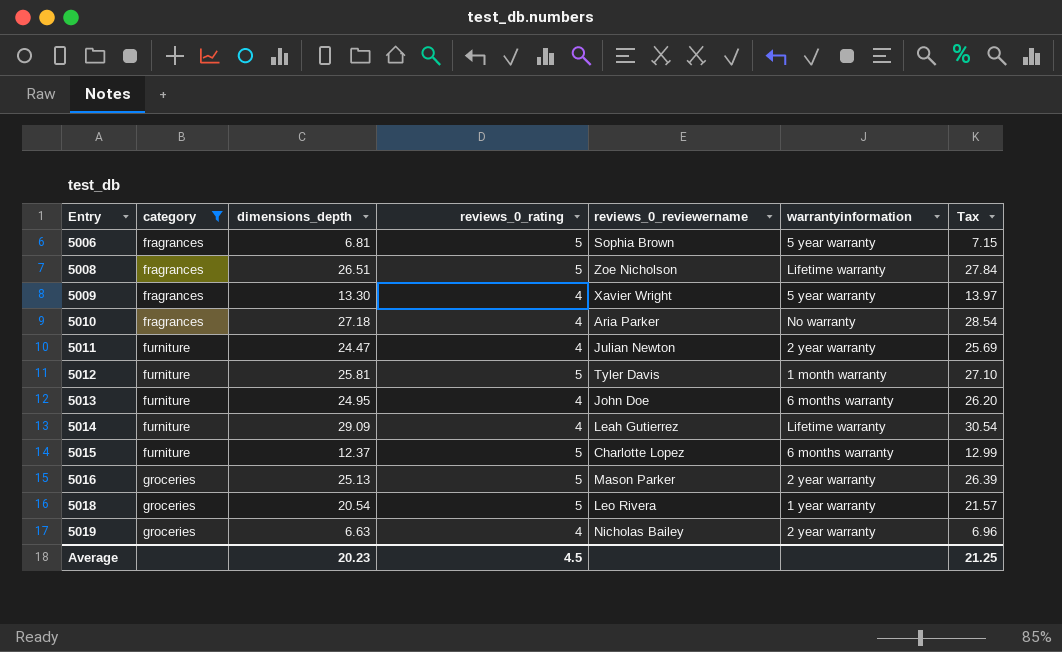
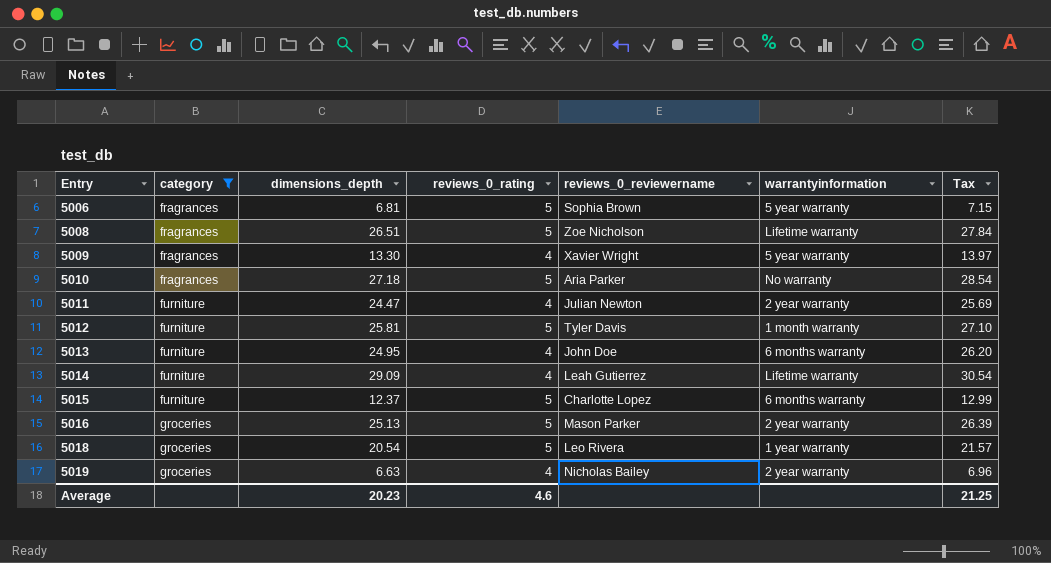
5010 | reviews_0_rating: 4 -> 5
Average | reviews_0_rating: 4.5 -> 4.6

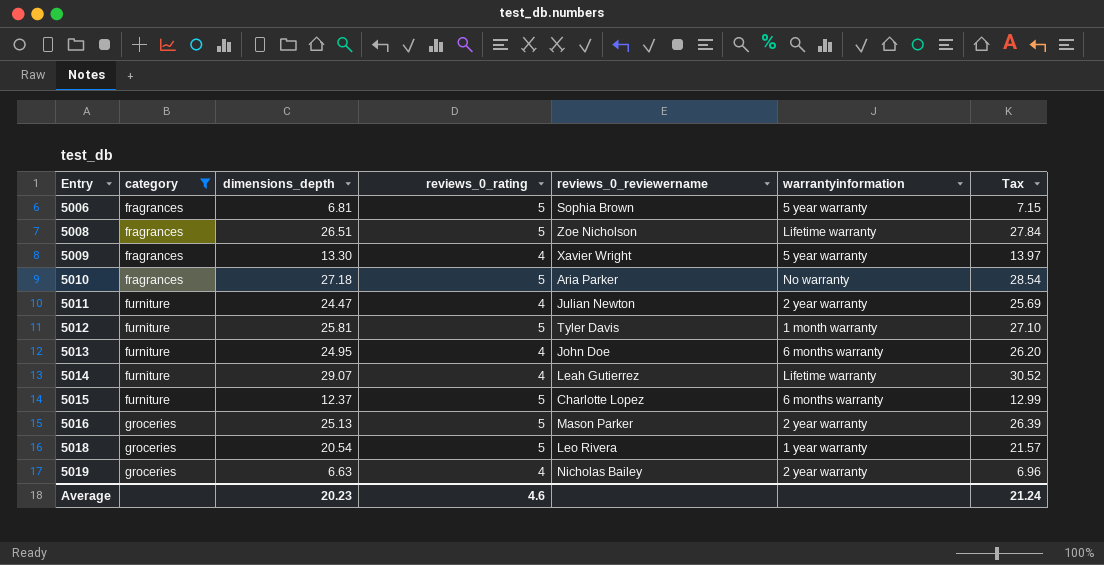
5014 | dimensions_depth: 29.09 -> 29.07
5014 | Tax: 30.54 -> 30.52
Average | Tax: 21.25 -> 21.24

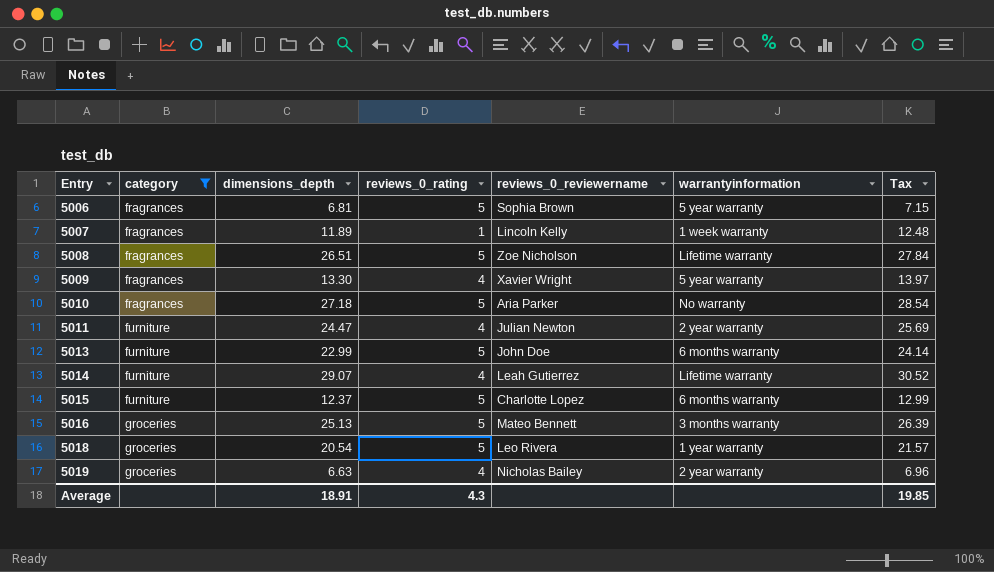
row 5012: furniture | 25.81 | 5 | Tyler Davis | 1 month warranty | 27.10 -> none
row 5007: none -> fragrances | 11.89 | 1 | Lincoln Kelly | 1 week warranty | 12.48
5013 | dimensions_depth: 24.95 -> 22.99
5013 | reviews_0_rating: 4 -> 5
5013 | Tax: 26.20 -> 24.14
5016 | reviews_0_reviewername: Mason Parker -> Mateo Bennett
5016 | warrantyinformation: 2 year warranty -> 3 months warranty
Average | dimensions_depth: 20.23 -> 18.91
Average | reviews_0_rating: 4.6 -> 4.3
Average | Tax: 21.24 -> 19.85

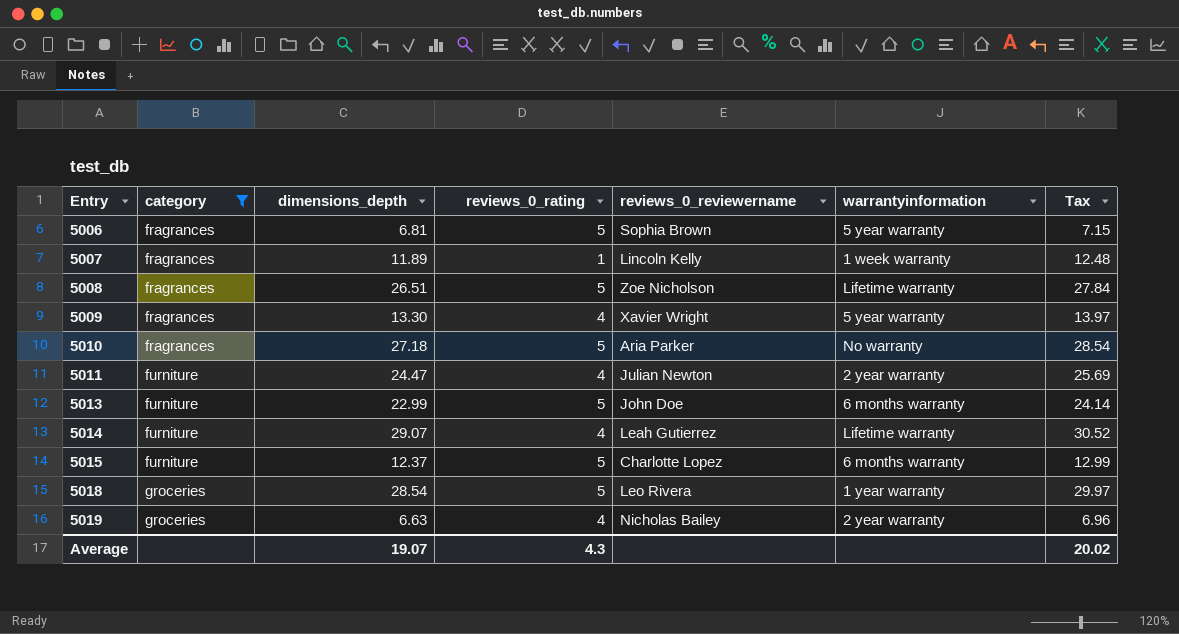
row 5016: groceries | 25.13 | 5 | Mateo Bennett | 3 months warranty | 26.39 -> none
5018 | dimensions_depth: 20.54 -> 28.54
5018 | Tax: 21.57 -> 29.97
Average | dimensions_depth: 18.91 -> 19.07
Average | Tax: 19.85 -> 20.02

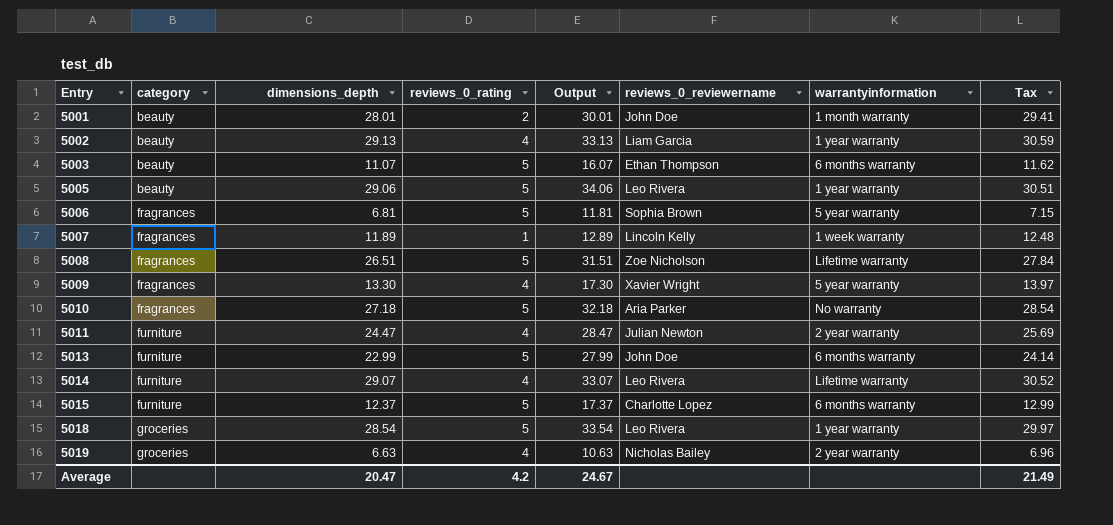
filter: category != beauty -> none
column Output | formula: none -> [dimensions_depth] + [reviews_0_rating]
5014 | reviews_0_reviewername: Leah Gutierrez -> Leo Rivera
Average | dimensions_depth: 19.07 -> 20.47
Average | reviews_0_rating: 4.3 -> 4.2
Average | Tax: 20.02 -> 21.49

